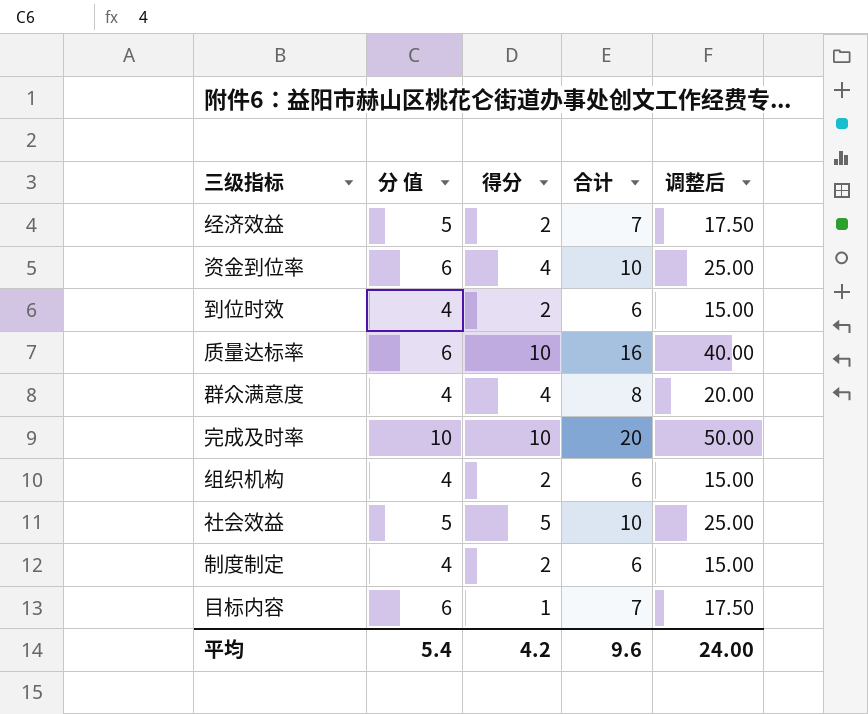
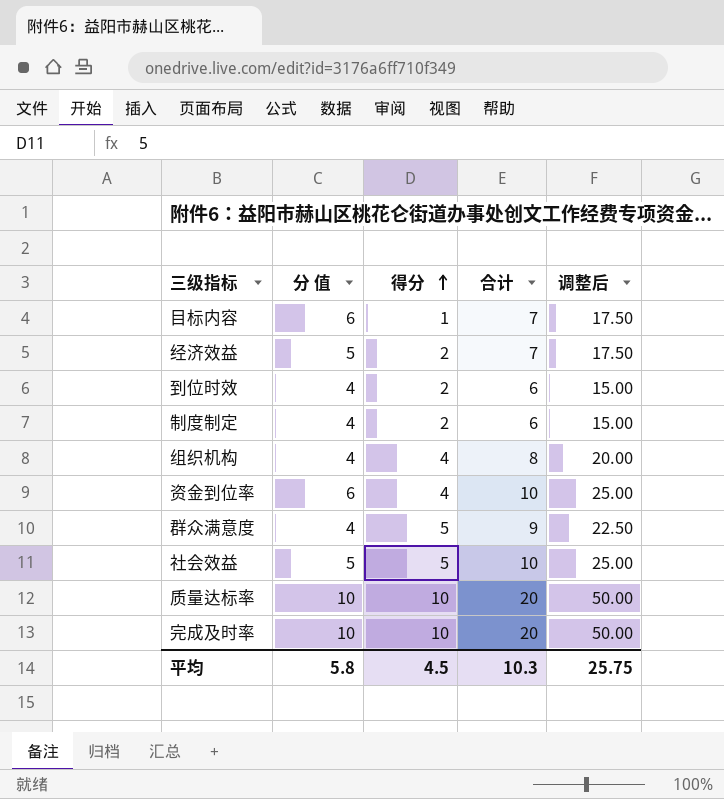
row order: none -> 得分 ascending
组织机构 | 得分: 2 -> 4
组织机构 | 合计: 6 -> 8
组织机构 | 调整后: 15.00 -> 20.00
群众满意度 | 得分: 4 -> 5
群众满意度 | 合计: 8 -> 9
群众满意度 | 调整后: 20.00 -> 22.50
质量达标率 | 分 值: 6 -> 10
质量达标率 | 合计: 16 -> 20
质量达标率 | 调整后: 40.00 -> 50.00
平均 | 分 值: 5.4 -> 5.8
平均 | 得分: 4.2 -> 4.5
平均 | 合计: 9.6 -> 10.3
平均 | 调整后: 24.00 -> 25.75

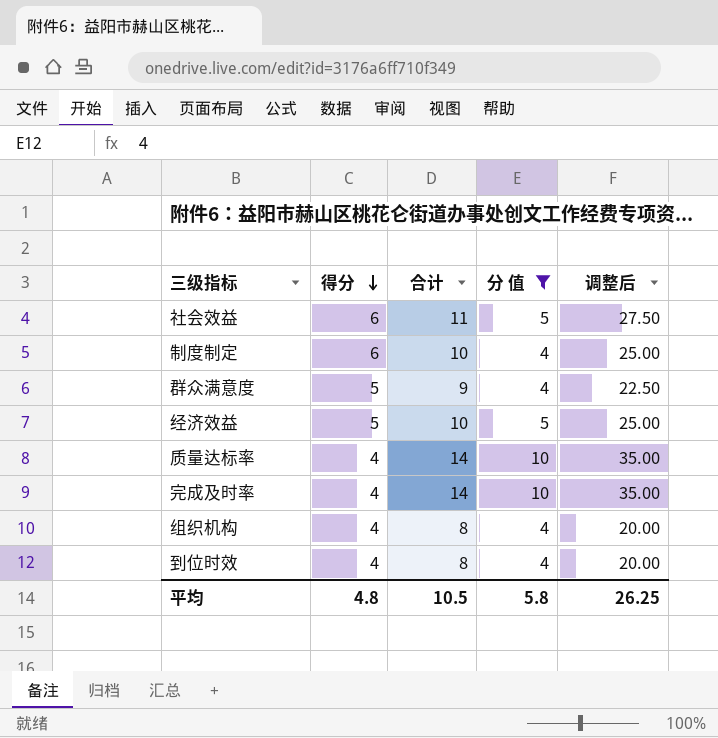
filter: none -> 分 值 != 6
row order: 得分 ascending -> 得分 descending
column 分 值 | position: 2 -> 4
社会效益 | 得分: 5 -> 6
社会效益 | 合计: 10 -> 11
社会效益 | 调整后: 25.00 -> 27.50
制度制定 | 得分: 2 -> 6
制度制定 | 合计: 6 -> 10
制度制定 | 调整后: 15.00 -> 25.00
经济效益 | 得分: 2 -> 5
经济效益 | 合计: 7 -> 10
经济效益 | 调整后: 17.50 -> 25.00
质量达标率 | 得分: 10 -> 4
质量达标率 | 合计: 20 -> 14
质量达标率 | 调整后: 50.00 -> 35.00
完成及时率 | 得分: 10 -> 4
完成及时率 | 合计: 20 -> 14
完成及时率 | 调整后: 50.00 -> 35.00
到位时效 | 得分: 2 -> 4
到位时效 | 合计: 6 -> 8
到位时效 | 调整后: 15.00 -> 20.00
平均 | 得分: 4.5 -> 4.8
平均 | 合计: 10.3 -> 10.5
平均 | 调整后: 25.75 -> 26.25

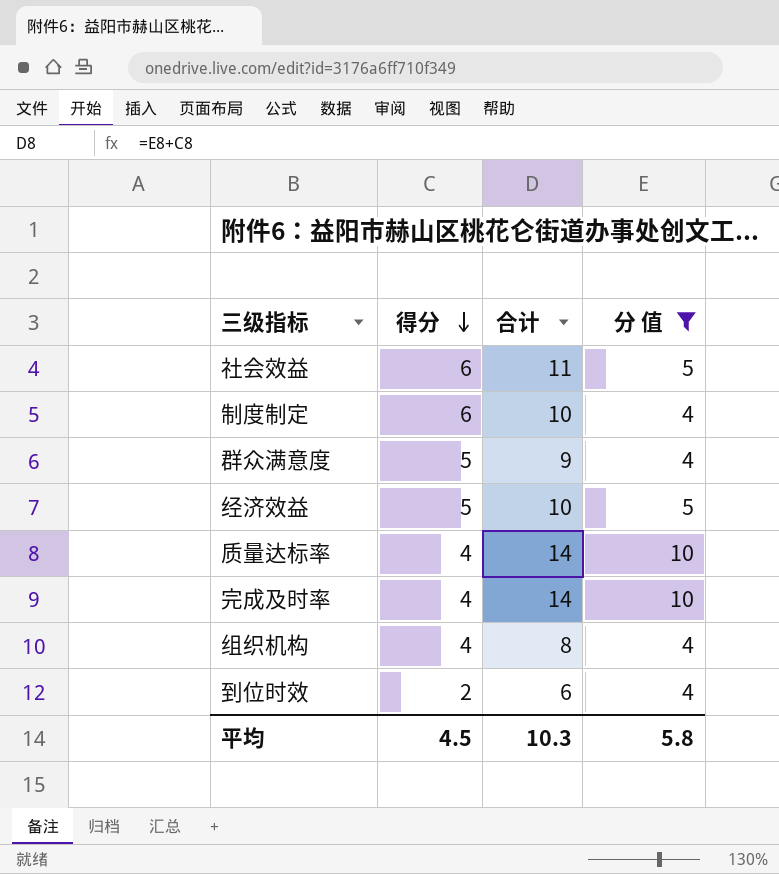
column 调整后 | formula: [合计] * 2.5 -> none
到位时效 | 得分: 4 -> 2
到位时效 | 合计: 8 -> 6
平均 | 得分: 4.8 -> 4.5
平均 | 合计: 10.5 -> 10.3

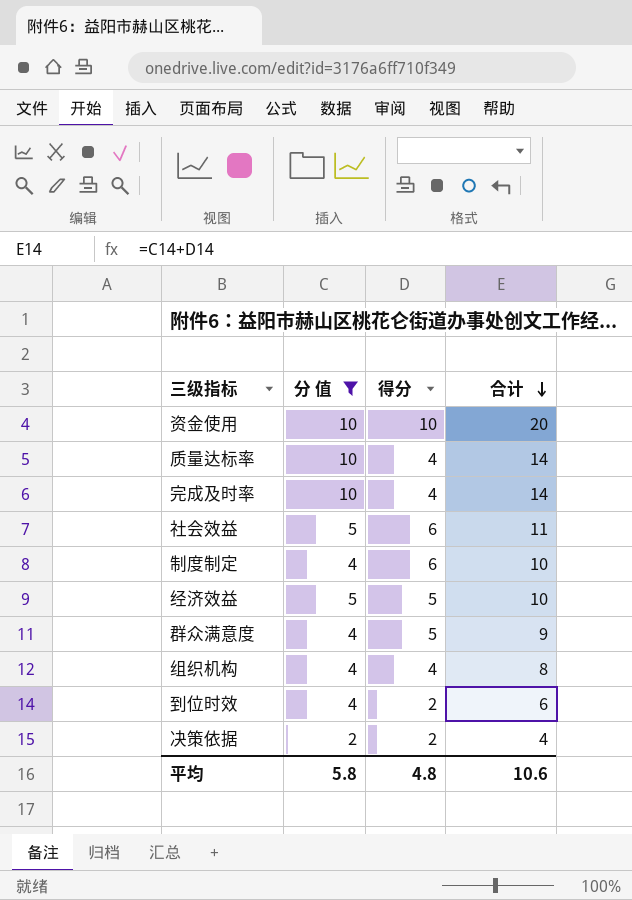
row order: 得分 descending -> 合计 descending
column 分 值 | position: 4 -> 2
row 资金使用: none -> 10 | 10 | 20
row 决策依据: none -> 2 | 2 | 4
平均 | 得分: 4.5 -> 4.8
平均 | 合计: 10.3 -> 10.6

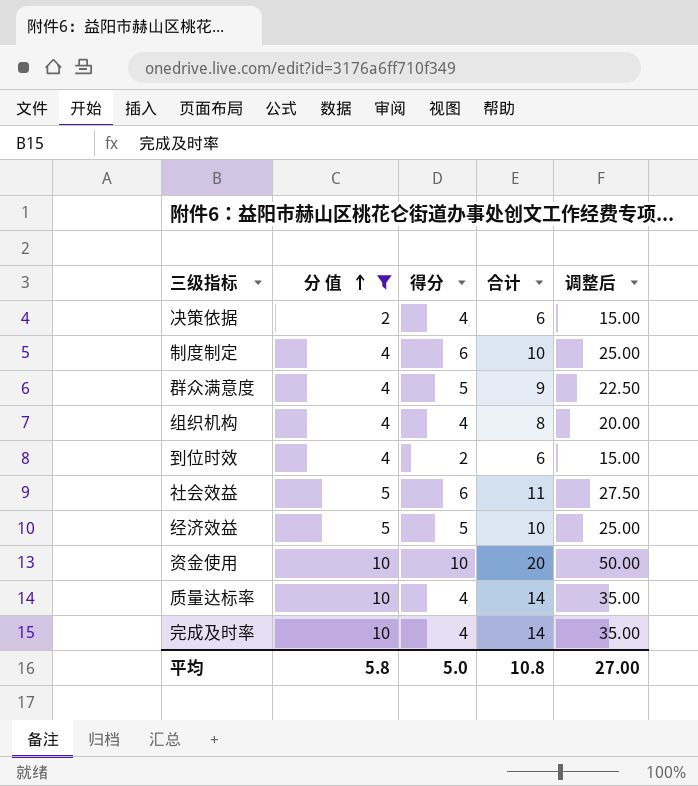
row order: 合计 descending -> 分 值 ascending
column 调整后 | formula: none -> [合计] * 2.5
决策依据 | 得分: 2 -> 4
决策依据 | 合计: 4 -> 6
平均 | 得分: 4.8 -> 5.0
平均 | 合计: 10.6 -> 10.8

